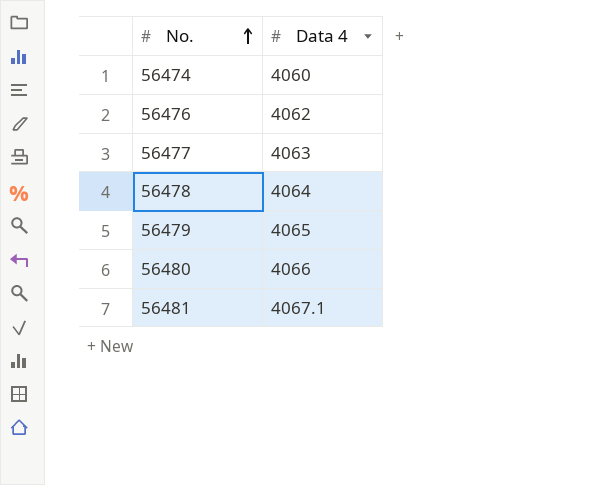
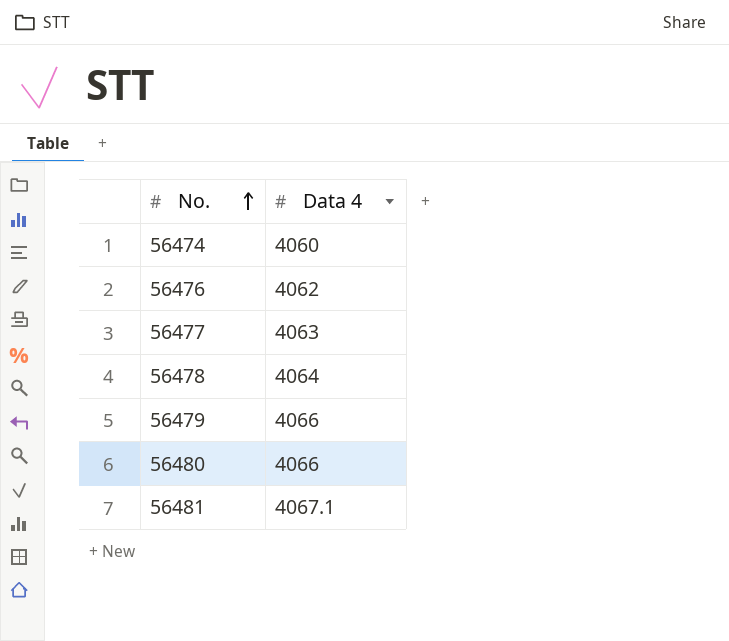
56479 | Data 4: 4065 -> 4066

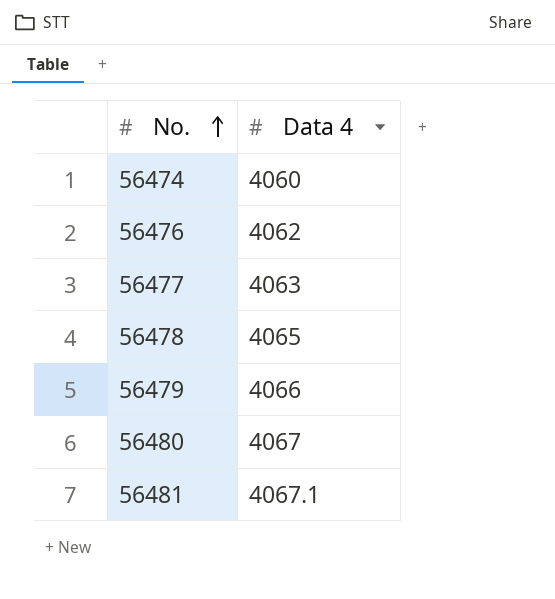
56478 | Data 4: 4064 -> 4065
56480 | Data 4: 4066 -> 4067

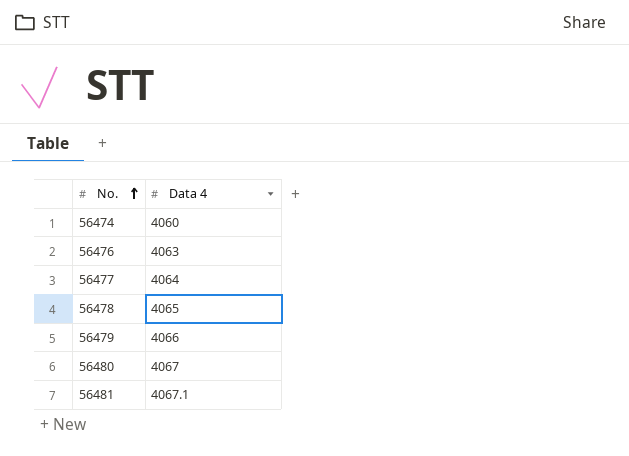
56476 | Data 4: 4062 -> 4063
56477 | Data 4: 4063 -> 4064

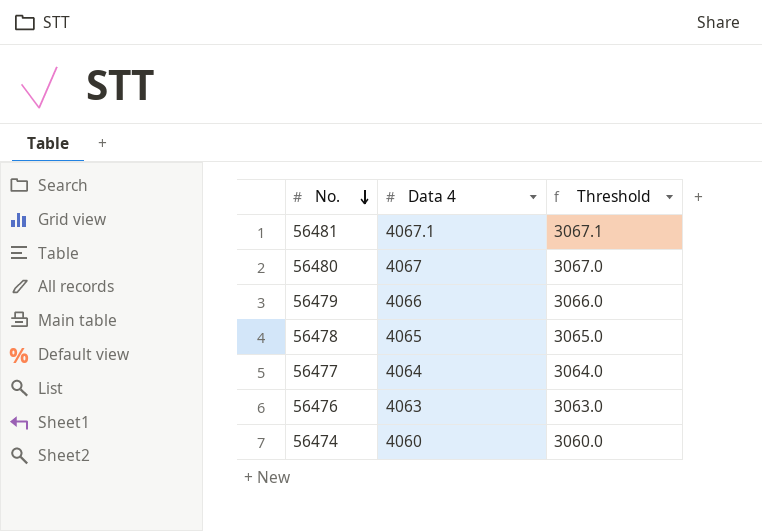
row order: No. ascending -> No. descending
column Threshold | formula: none -> [Data 4] - 1000

